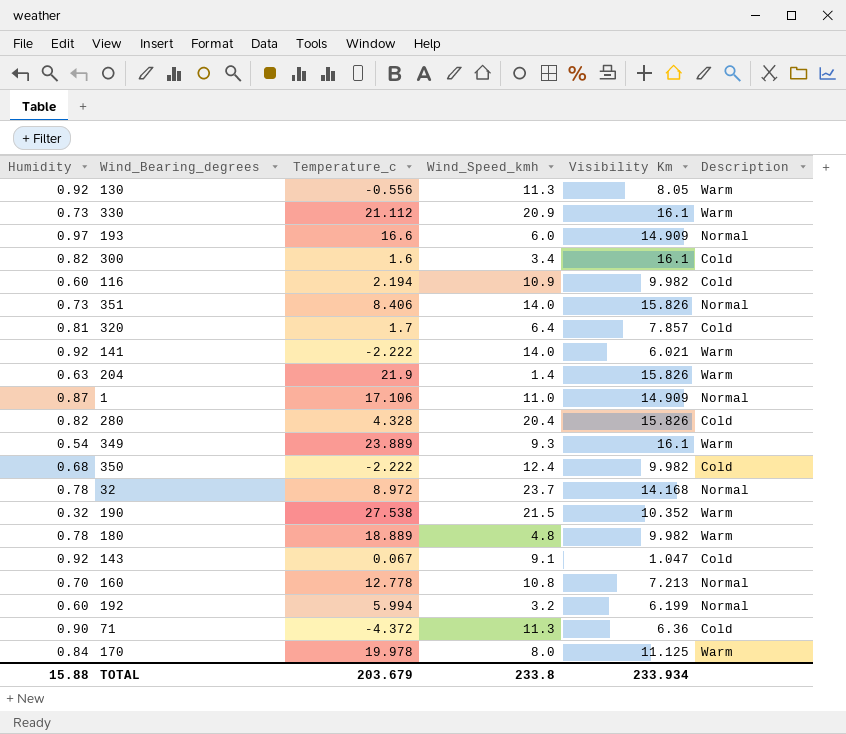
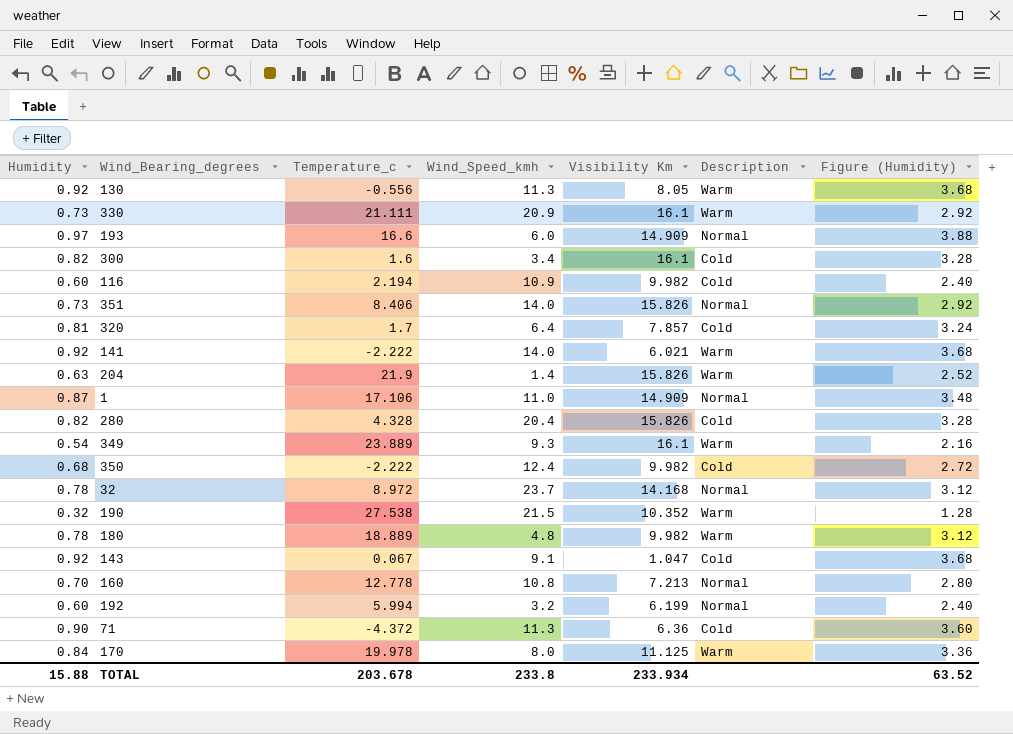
column Figure (Humidity) | formula: none -> [Humidity] * 4
330 | Temperature_c: 21.112 -> 21.111
TOTAL | Temperature_c: 203.679 -> 203.678

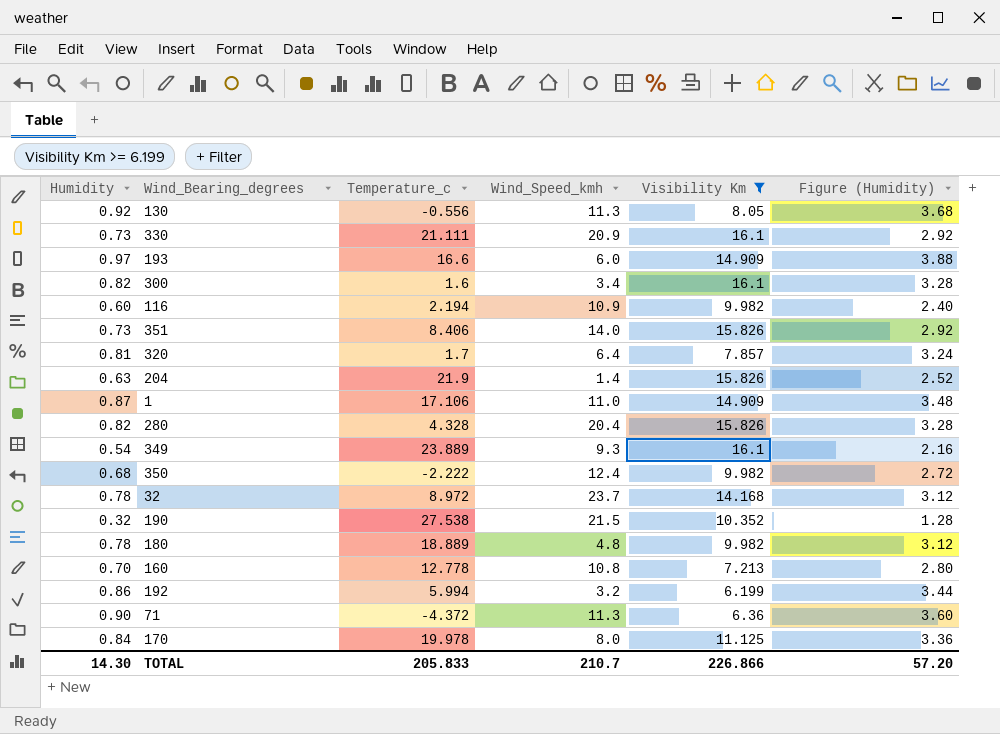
filter: none -> Visibility Km >= 6.199
column Description | position: 6 -> none
192 | Humidity: 0.60 -> 0.86
192 | Figure (Humidity): 2.40 -> 3.44
TOTAL | Humidity: 15.88 -> 14.30
TOTAL | Temperature_c: 203.678 -> 205.833
TOTAL | Wind_Speed_kmh: 233.8 -> 210.7
TOTAL | Visibility Km: 233.934 -> 226.866
TOTAL | Figure (Humidity): 63.52 -> 57.20

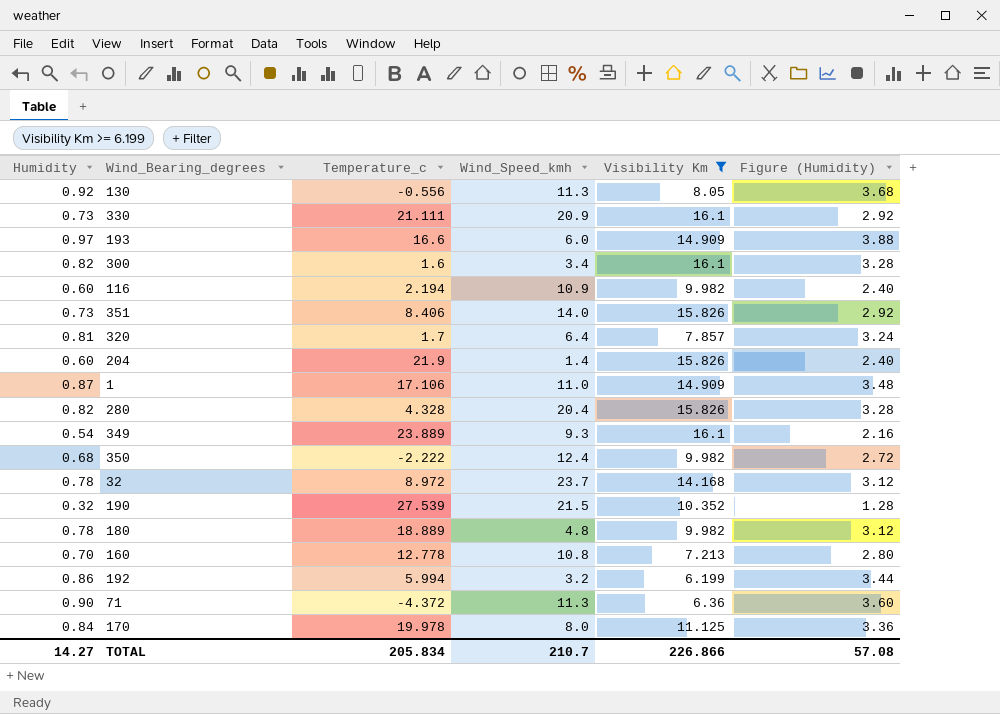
204 | Humidity: 0.63 -> 0.60
204 | Figure (Humidity): 2.52 -> 2.40
190 | Temperature_c: 27.538 -> 27.539
TOTAL | Humidity: 14.30 -> 14.27
TOTAL | Temperature_c: 205.833 -> 205.834
TOTAL | Figure (Humidity): 57.20 -> 57.08

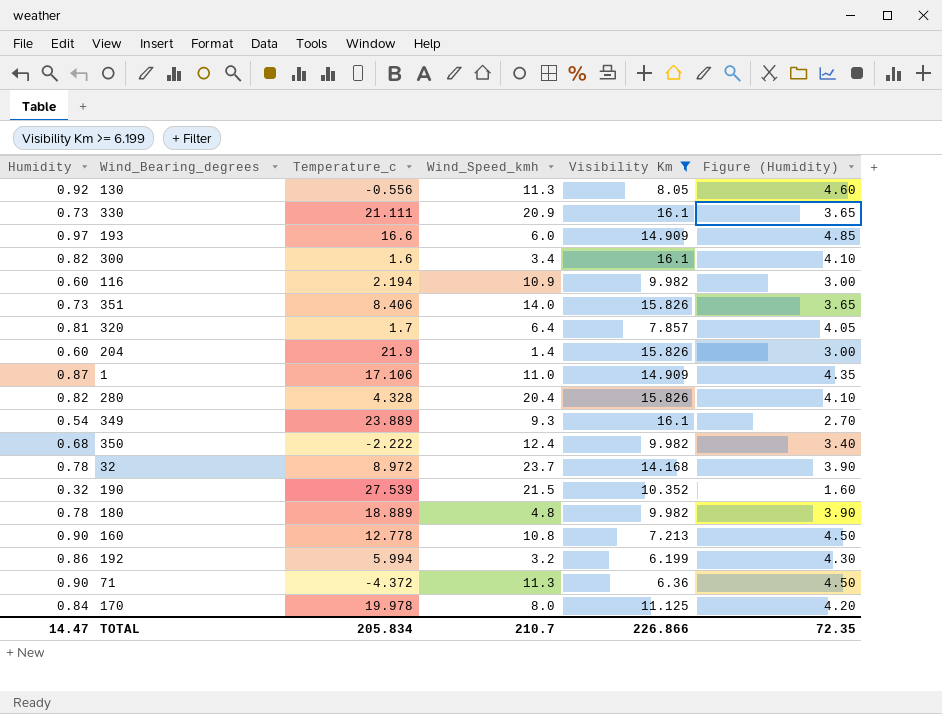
column Figure (Humidity) | formula: [Humidity] * 4 -> [Humidity] * 5
160 | Humidity: 0.70 -> 0.90
TOTAL | Humidity: 14.27 -> 14.47
TOTAL | Figure (Humidity): 57.08 -> 72.35

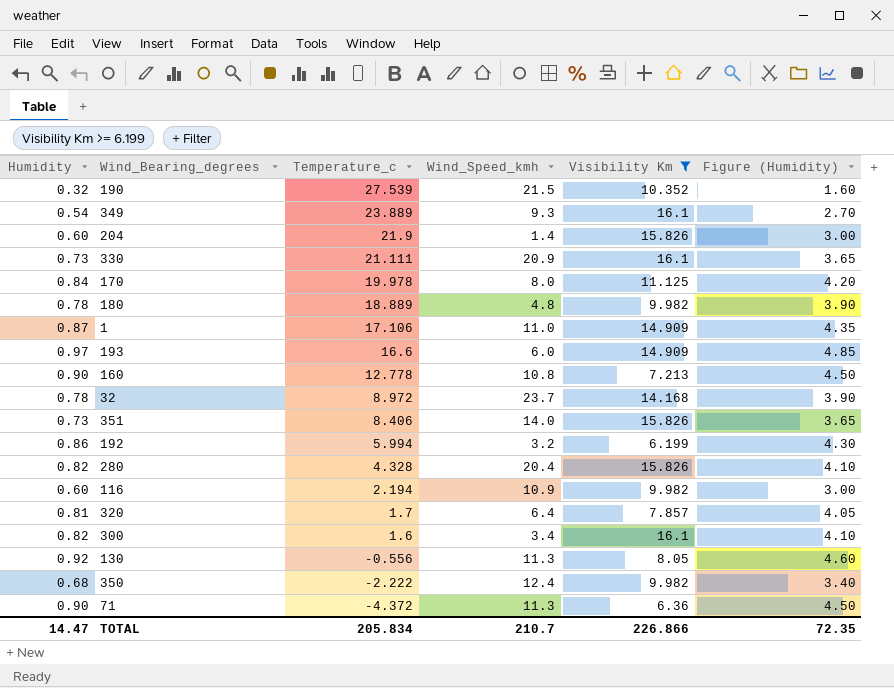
row order: none -> Temperature_c descending

